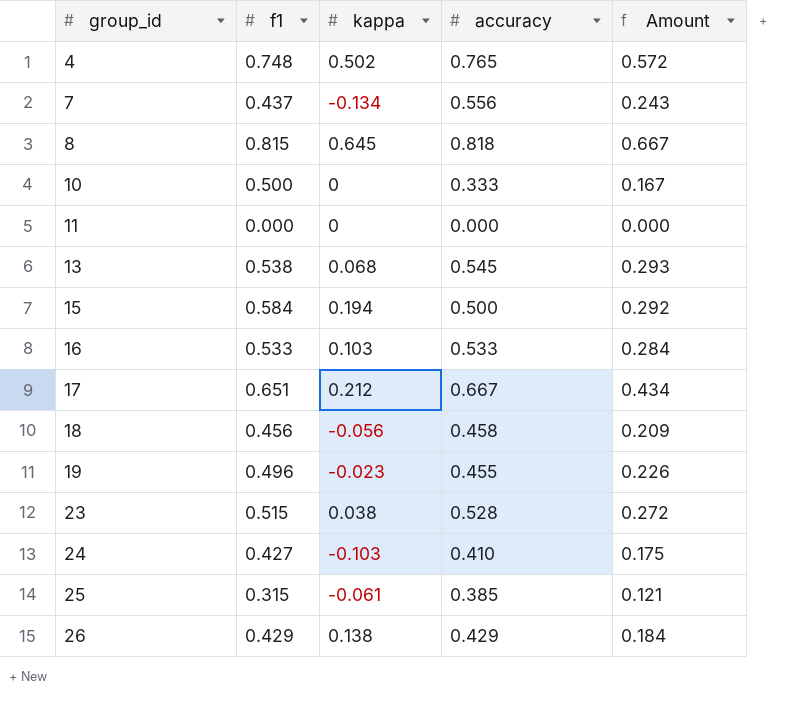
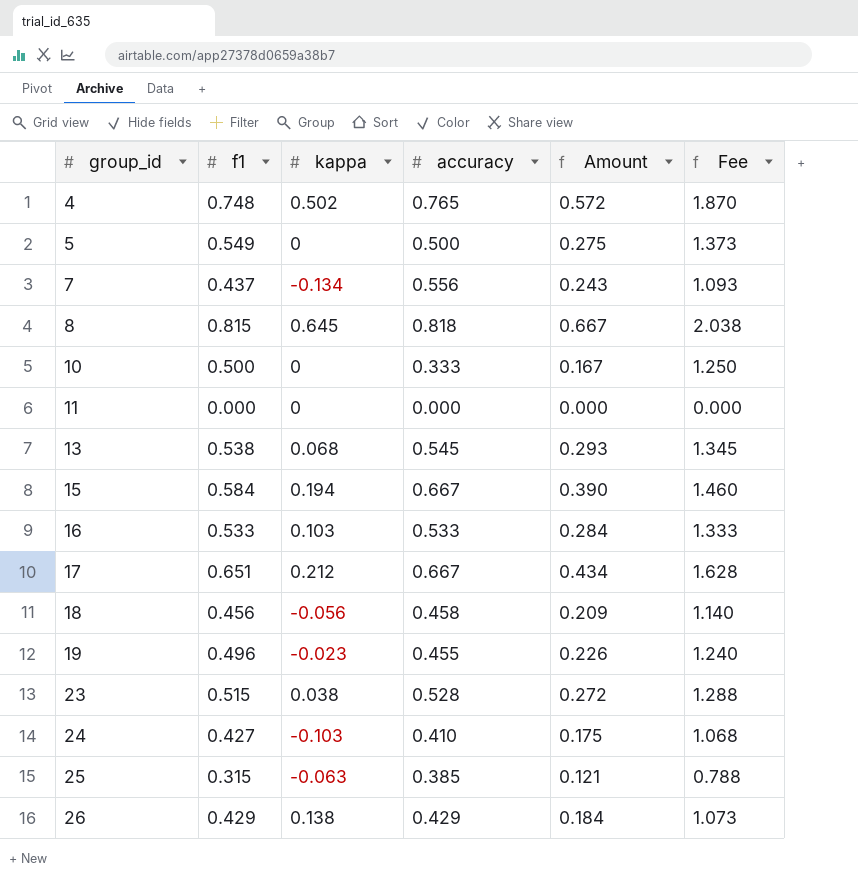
column Fee | formula: none -> [f1] * 2.5
row 5: none -> 0.549 | 0 | 0.500 | 0.275 | 1.373
15 | accuracy: 0.500 -> 0.667
15 | Amount: 0.292 -> 0.390
25 | kappa: -0.061 -> -0.063

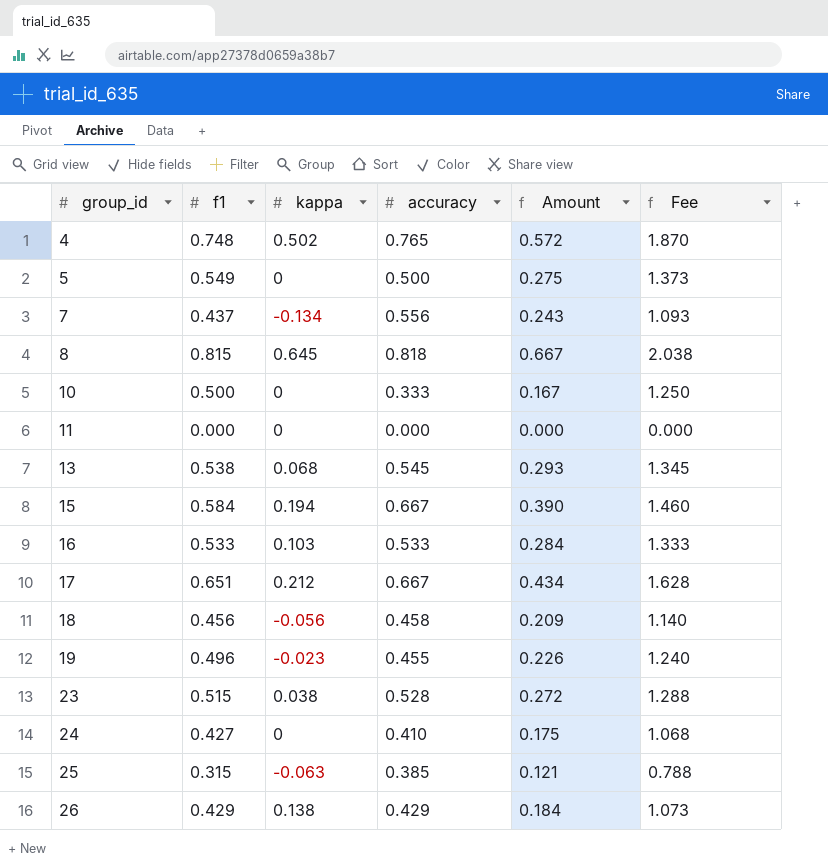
24 | kappa: -0.103 -> 0

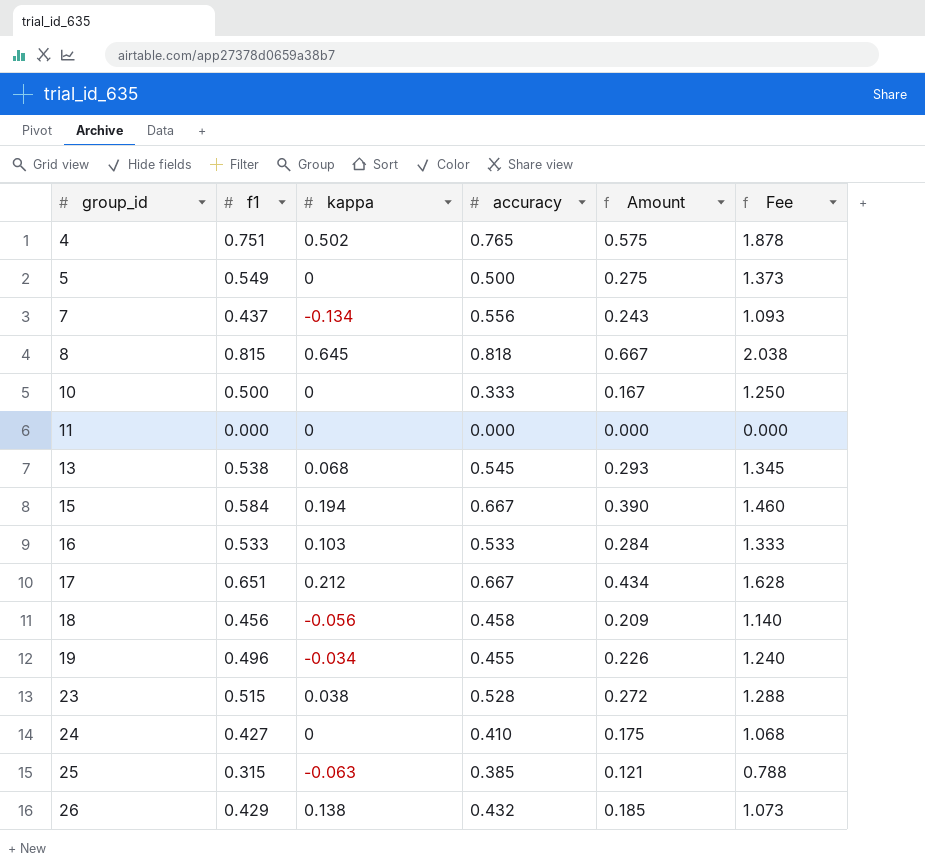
4 | f1: 0.748 -> 0.751
4 | Amount: 0.572 -> 0.575
4 | Fee: 1.870 -> 1.878
19 | kappa: -0.023 -> -0.034
26 | accuracy: 0.429 -> 0.432
26 | Amount: 0.184 -> 0.185

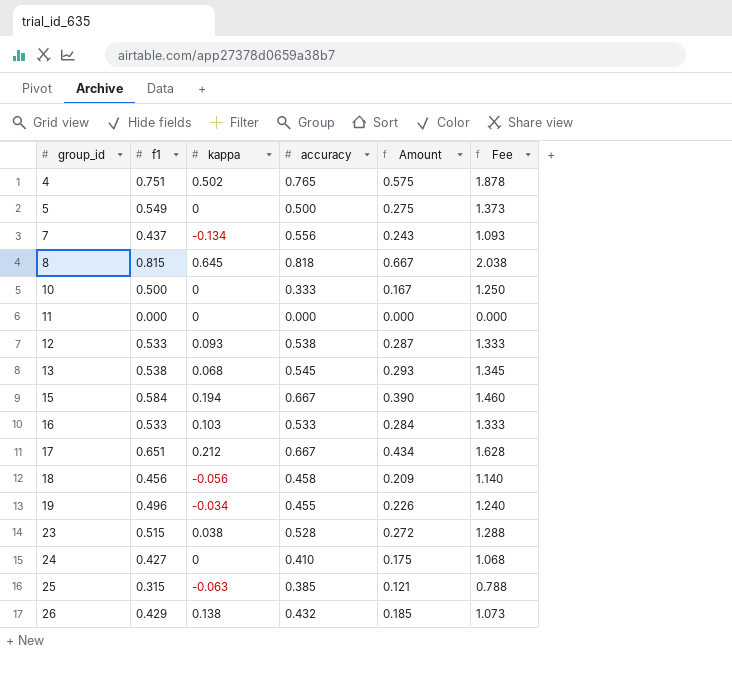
row 12: none -> 0.533 | 0.093 | 0.538 | 0.287 | 1.333

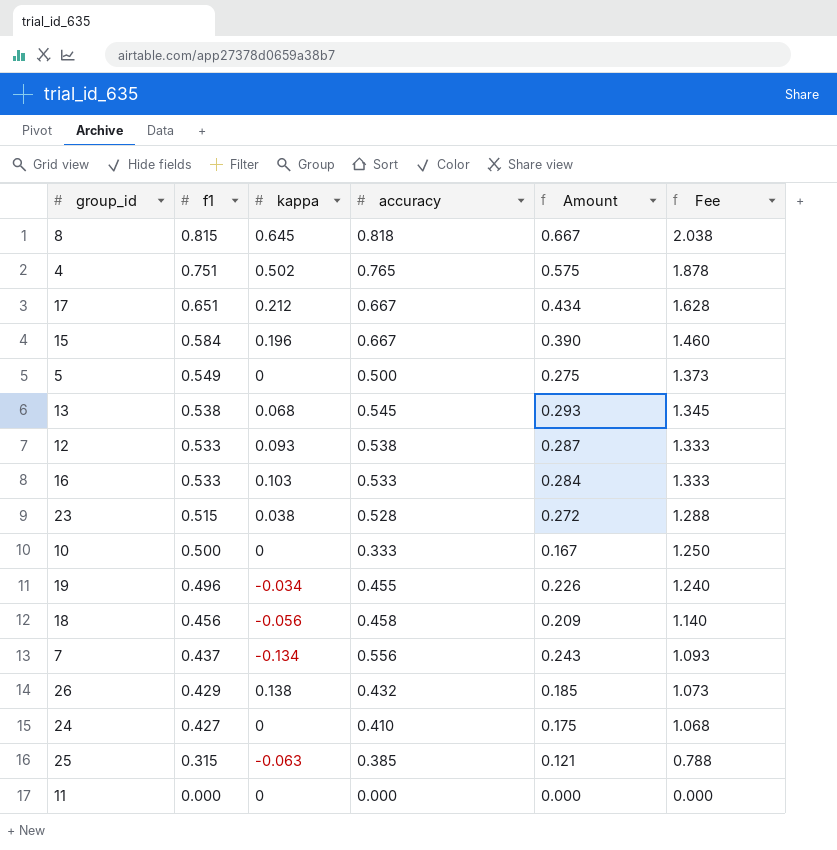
row order: group_id ascending -> f1 descending
15 | kappa: 0.194 -> 0.196

